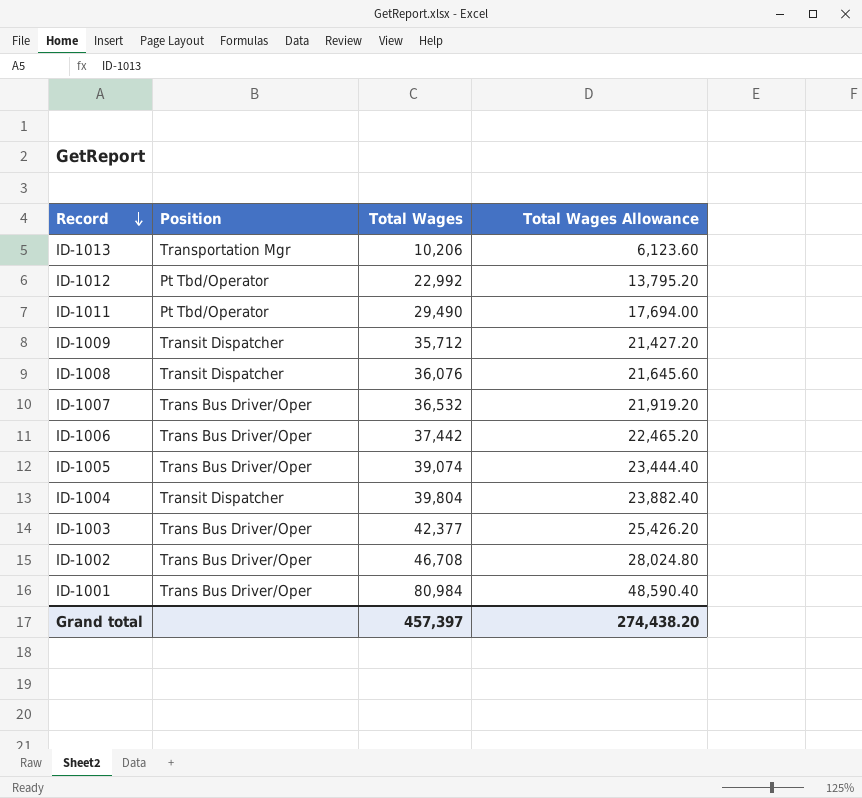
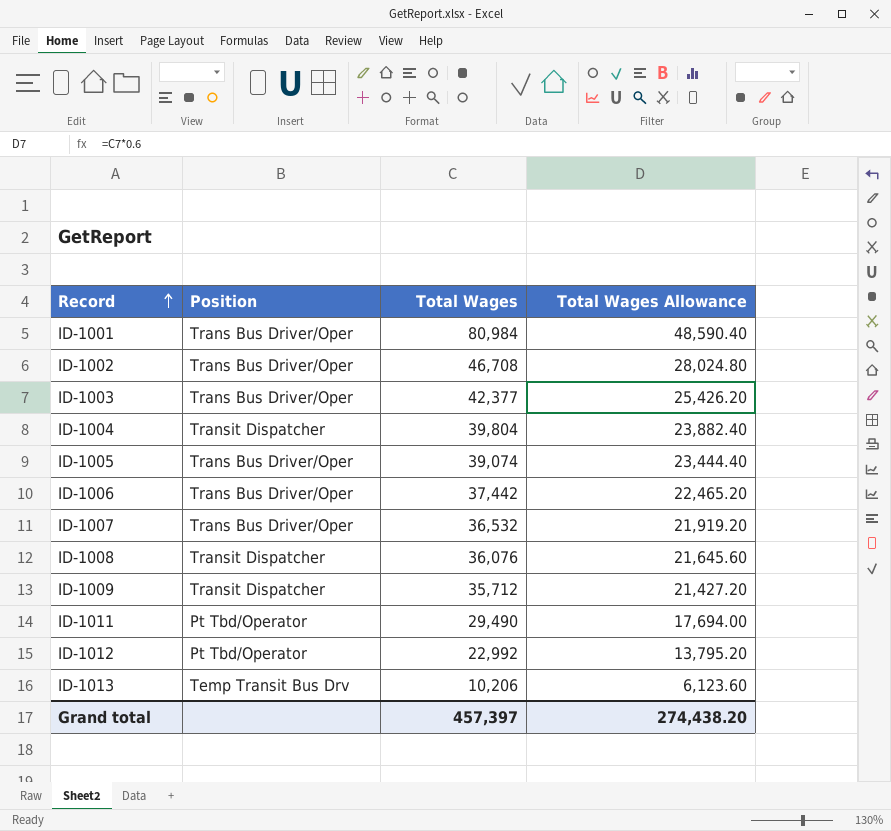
row order: Record descending -> Record ascending
ID-1013 | Position: Transportation Mgr -> Temp Transit Bus Drv

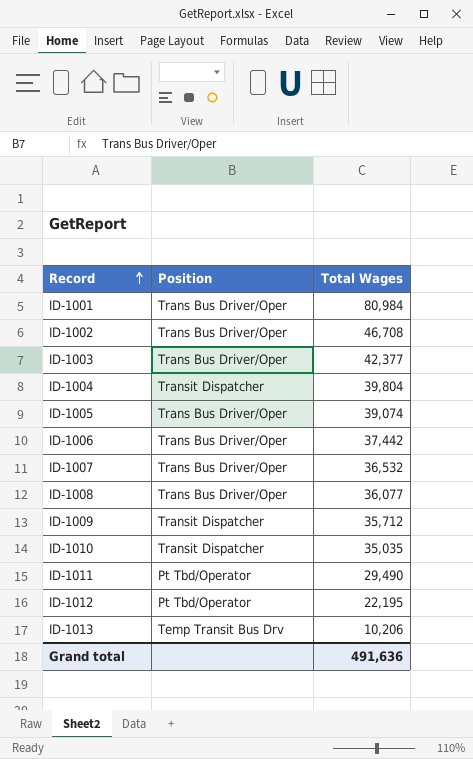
column Total Wages Allowance | formula: [Total Wages] * 0.6 -> none
ID-1008 | Position: Transit Dispatcher -> Trans Bus Driver/Oper
ID-1008 | Total Wages: 36,076 -> 36,077
row ID-1010: none -> Transit Dispatcher | 35,035
ID-1012 | Total Wages: 22,992 -> 22,195
Grand total | Total Wages: 457,397 -> 491,636

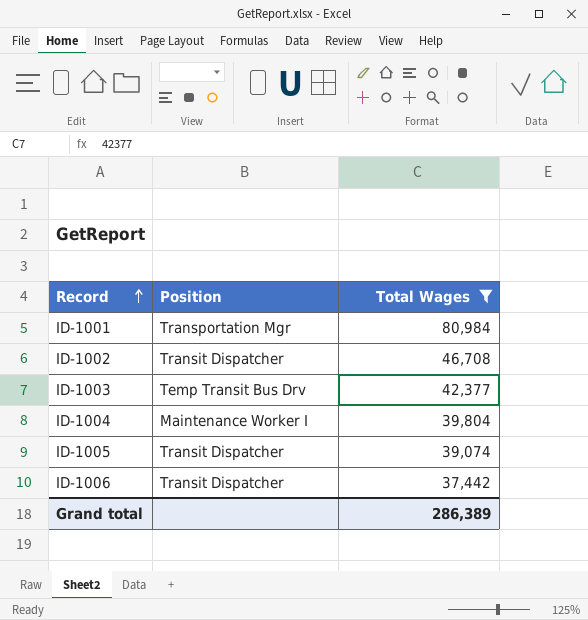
filter: none -> Total Wages >= 37,442
ID-1001 | Position: Trans Bus Driver/Oper -> Transportation Mgr
ID-1002 | Position: Trans Bus Driver/Oper -> Transit Dispatcher
ID-1003 | Position: Trans Bus Driver/Oper -> Temp Transit Bus Drv
ID-1004 | Position: Transit Dispatcher -> Maintenance Worker I
ID-1005 | Position: Trans Bus Driver/Oper -> Transit Dispatcher
ID-1006 | Position: Trans Bus Driver/Oper -> Transit Dispatcher
Grand total | Total Wages: 491,636 -> 286,389

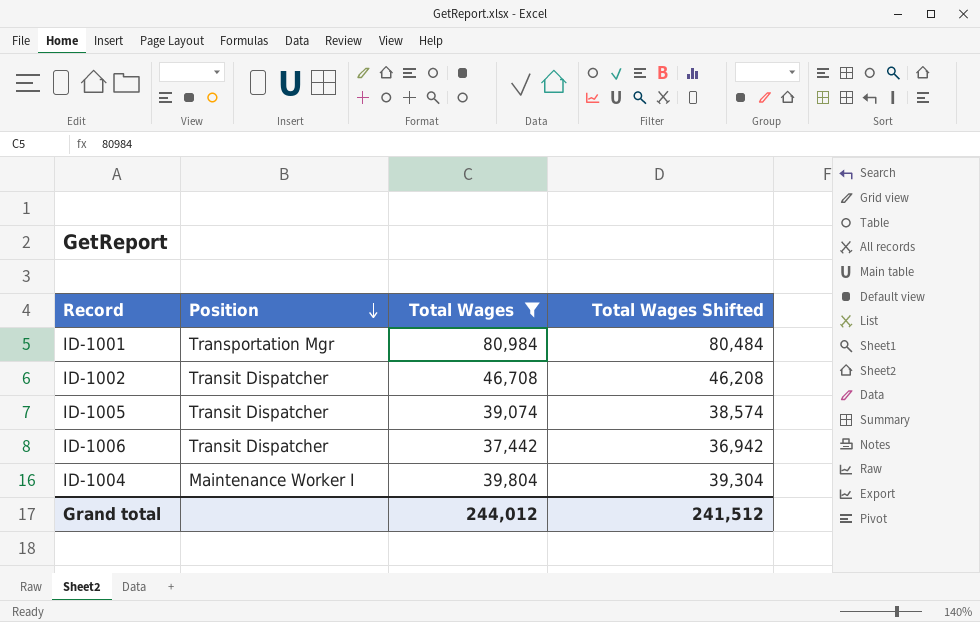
row order: Record ascending -> Position descending
column Total Wages Shifted | formula: none -> [Total Wages] - 500
row ID-1003: Temp Transit Bus Drv | 42,377 -> none
Grand total | Total Wages: 286,389 -> 244,012

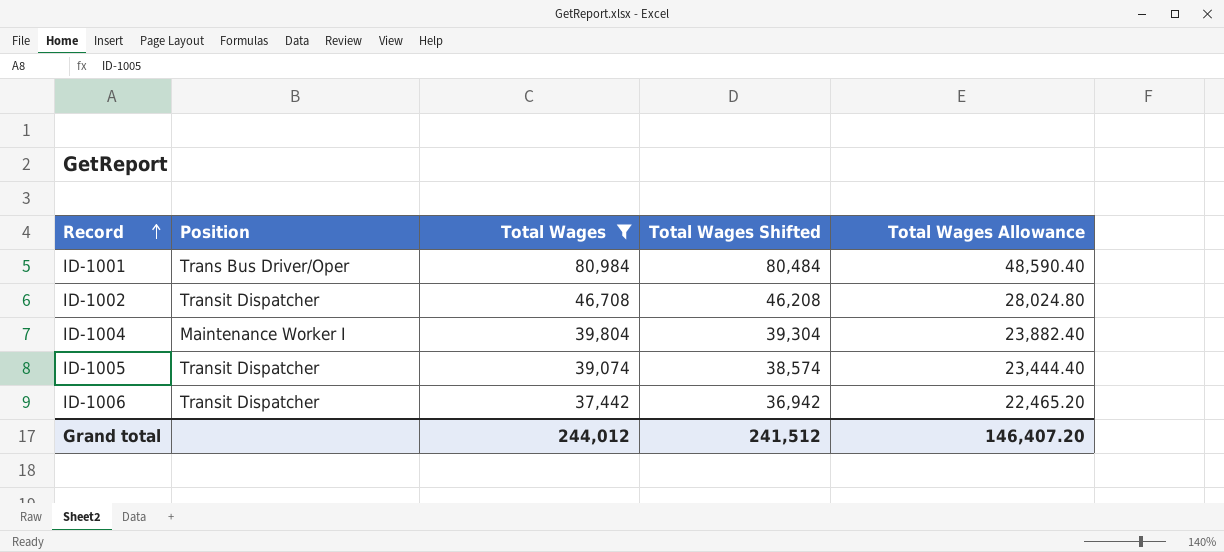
row order: Position descending -> Record ascending
column Total Wages Allowance | formula: none -> [Total Wages] * 0.6
ID-1001 | Position: Transportation Mgr -> Trans Bus Driver/Oper

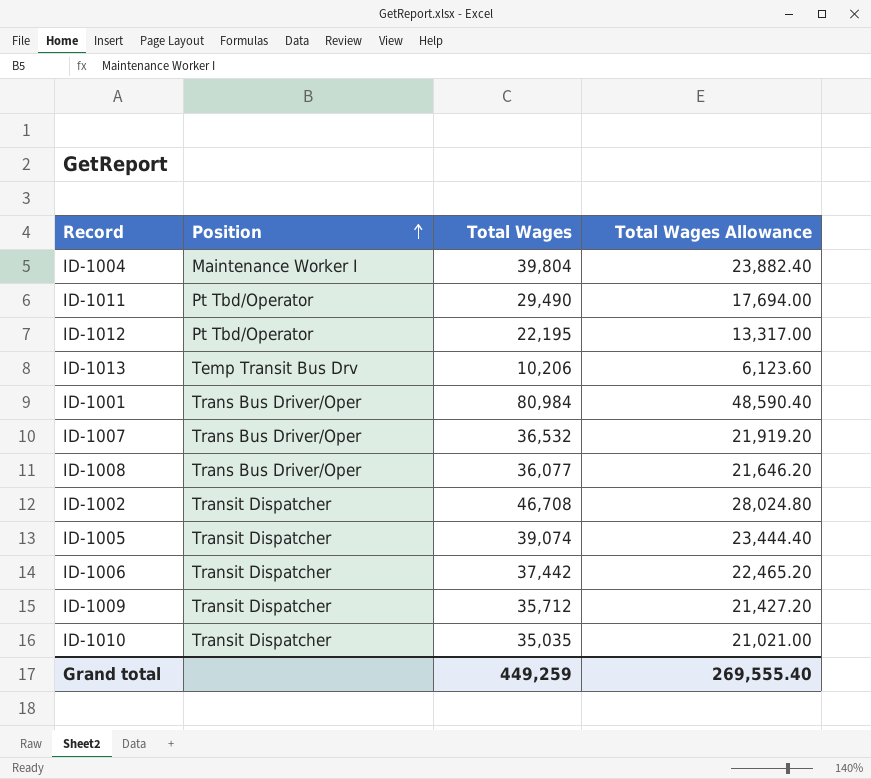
filter: Total Wages >= 37,442 -> none
row order: Record ascending -> Position ascending
column Total Wages Shifted | formula: [Total Wages] - 500 -> none
Grand total | Total Wages: 244,012 -> 449,259
Grand total | Total Wages Allowance: 146,407.20 -> 269,555.40

